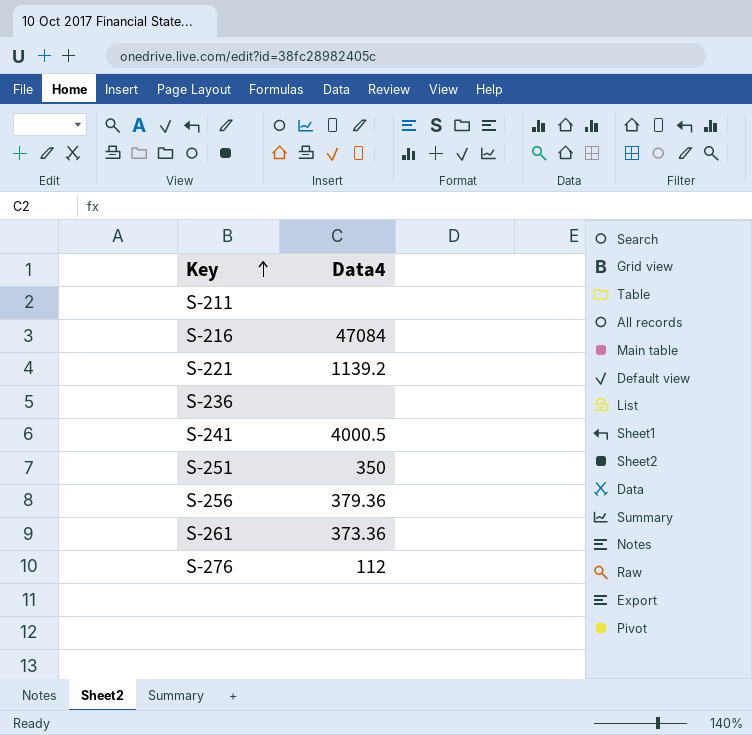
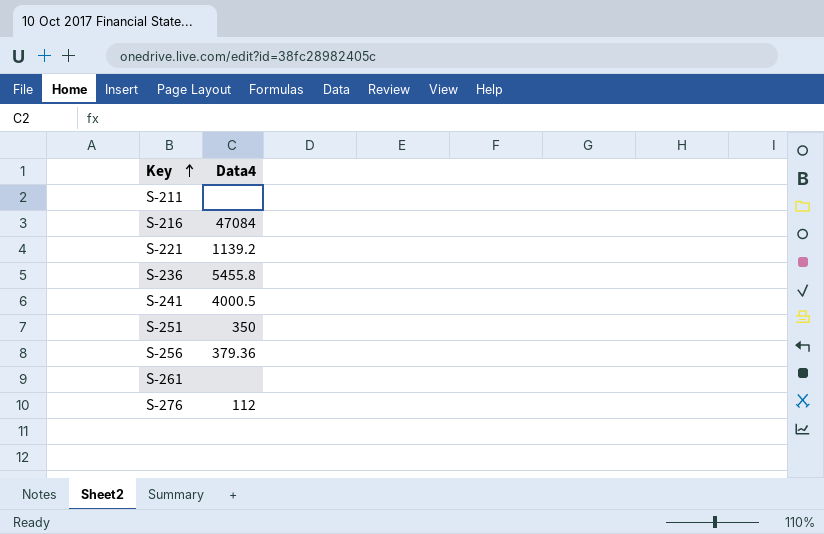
S-236 | Data4: none -> 5455.8
S-261 | Data4: 373.36 -> none

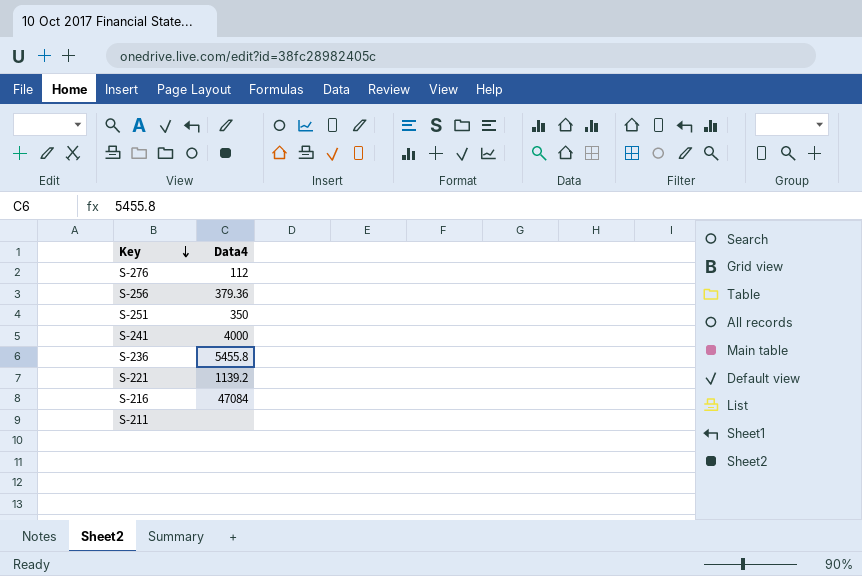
row order: Key ascending -> Key descending
row S-261: none -> none
S-241 | Data4: 4000.5 -> 4000

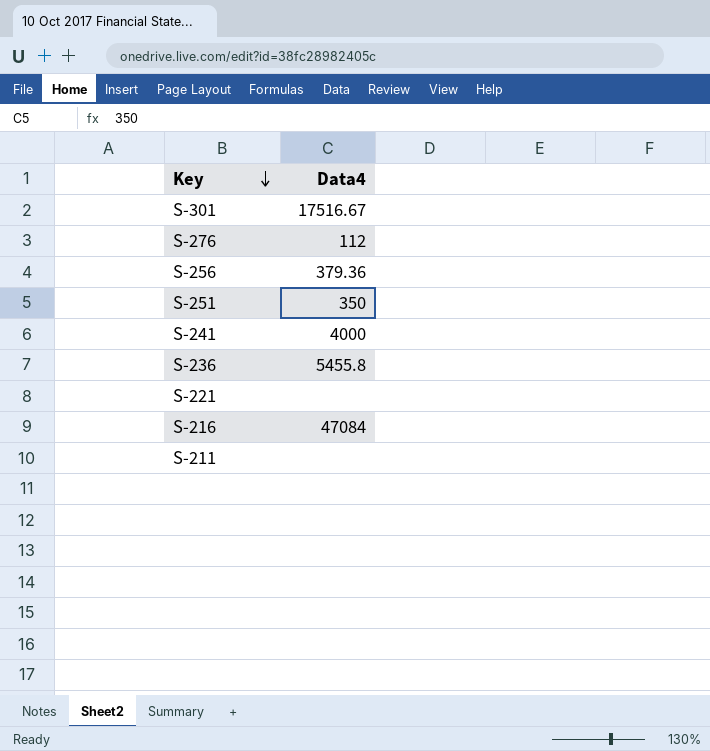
row S-301: none -> 17516.67
S-221 | Data4: 1139.2 -> none

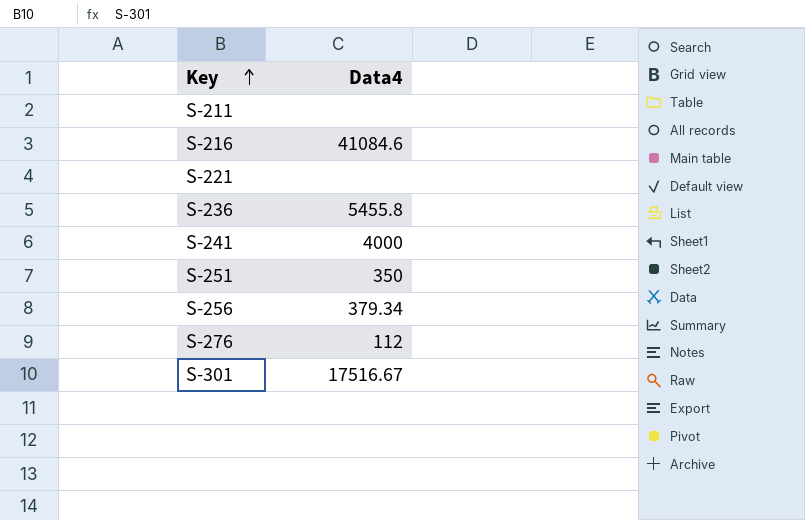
row order: Key descending -> Key ascending
S-216 | Data4: 47084 -> 41084.6
S-256 | Data4: 379.36 -> 379.34

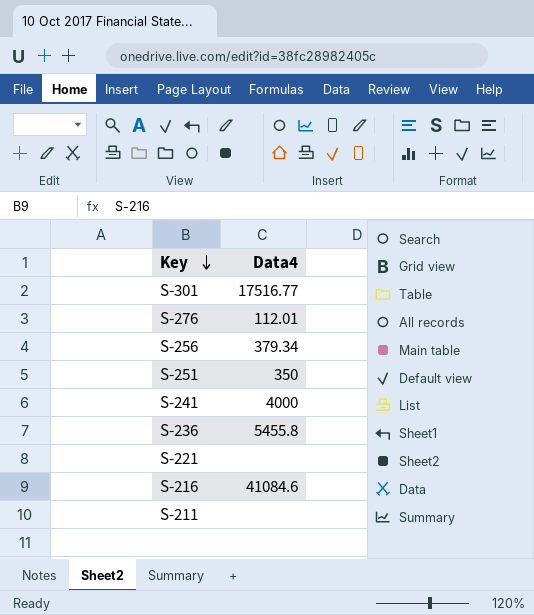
row order: Key ascending -> Key descending
S-301 | Data4: 17516.67 -> 17516.77
S-276 | Data4: 112 -> 112.01

